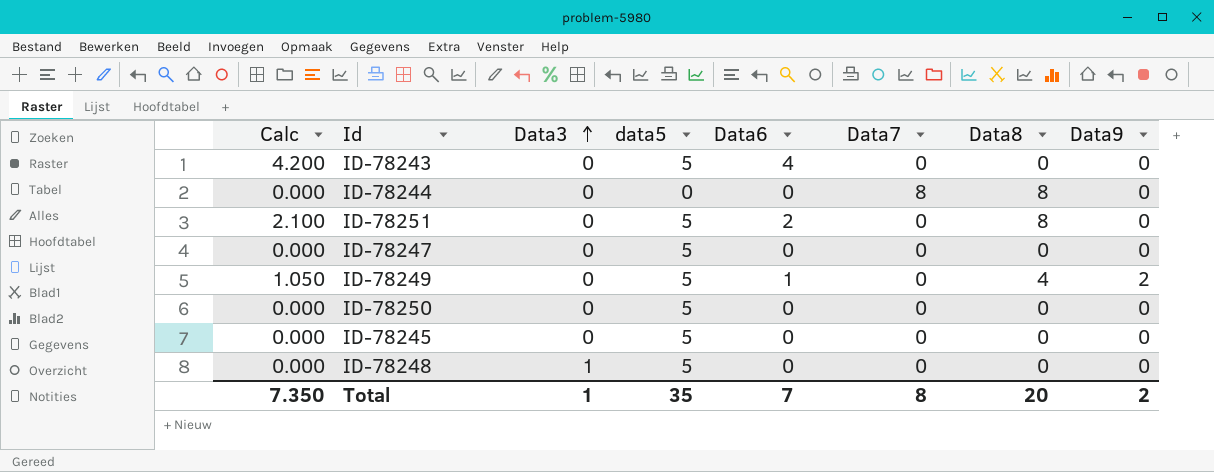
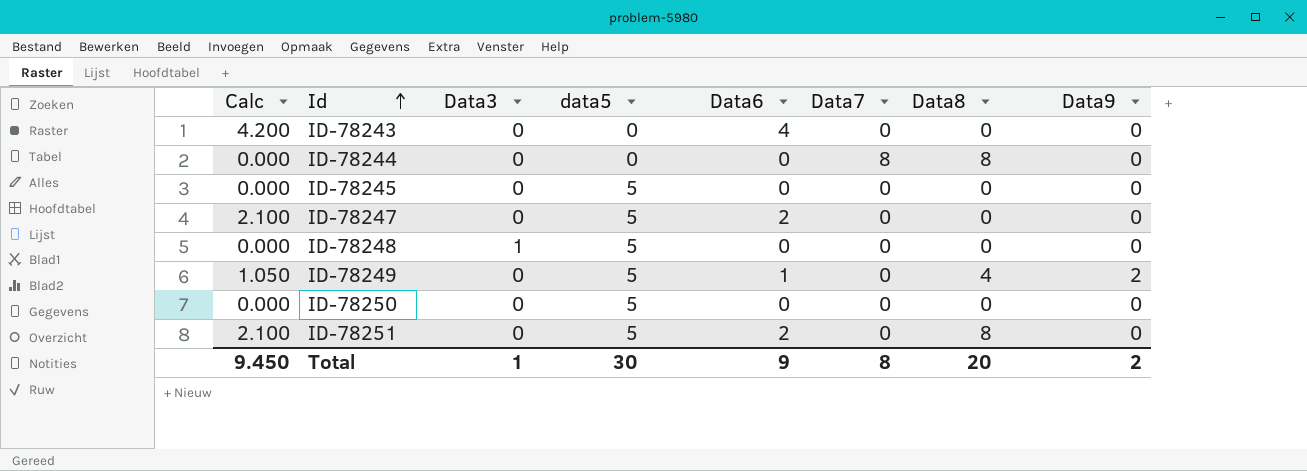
row order: Data3 ascending -> Id ascending
ID-78243 | data5: 5 -> 0
ID-78247 | Calc: 0.000 -> 2.100
ID-78247 | Data6: 0 -> 2
Total | Calc: 7.350 -> 9.450
Total | data5: 35 -> 30
Total | Data6: 7 -> 9

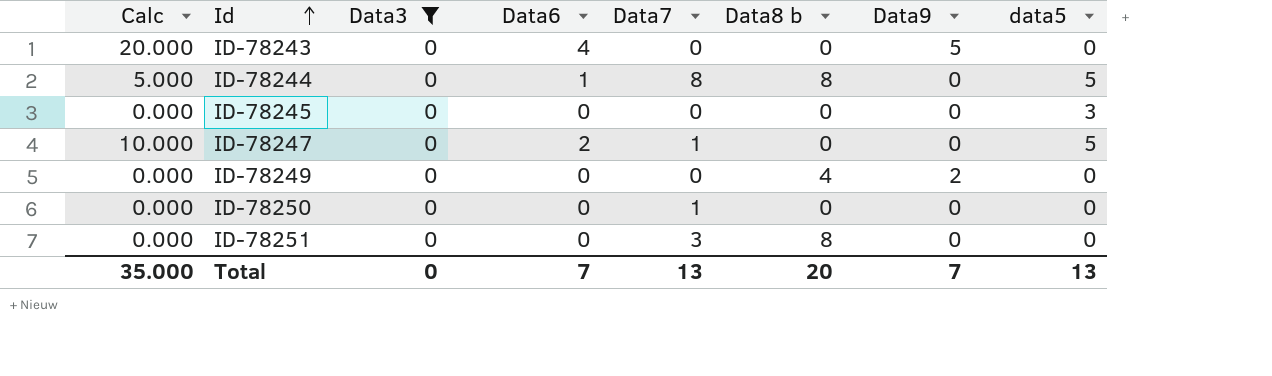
filter: none -> Data3 = 0
column Calc | formula: [Data6] * 1.05 -> [Data6] * 5
column name: Data8 -> Data8 b
column data5 | position: 4 -> 8
ID-78243 | Data9: 0 -> 5
ID-78244 | Data6: 0 -> 1
ID-78244 | data5: 0 -> 5
ID-78245 | data5: 5 -> 3
ID-78247 | Data7: 0 -> 1
ID-78249 | Data6: 1 -> 0
ID-78249 | data5: 5 -> 0
ID-78250 | Data7: 0 -> 1
ID-78250 | data5: 5 -> 0
ID-78251 | Data6: 2 -> 0
ID-78251 | Data7: 0 -> 3
ID-78251 | data5: 5 -> 0
Total | Calc: 9.450 -> 35.000
Total | Data3: 1 -> 0
Total | Data6: 9 -> 7
Total | Data7: 8 -> 13
Total | Data9: 2 -> 7
Total | data5: 30 -> 13

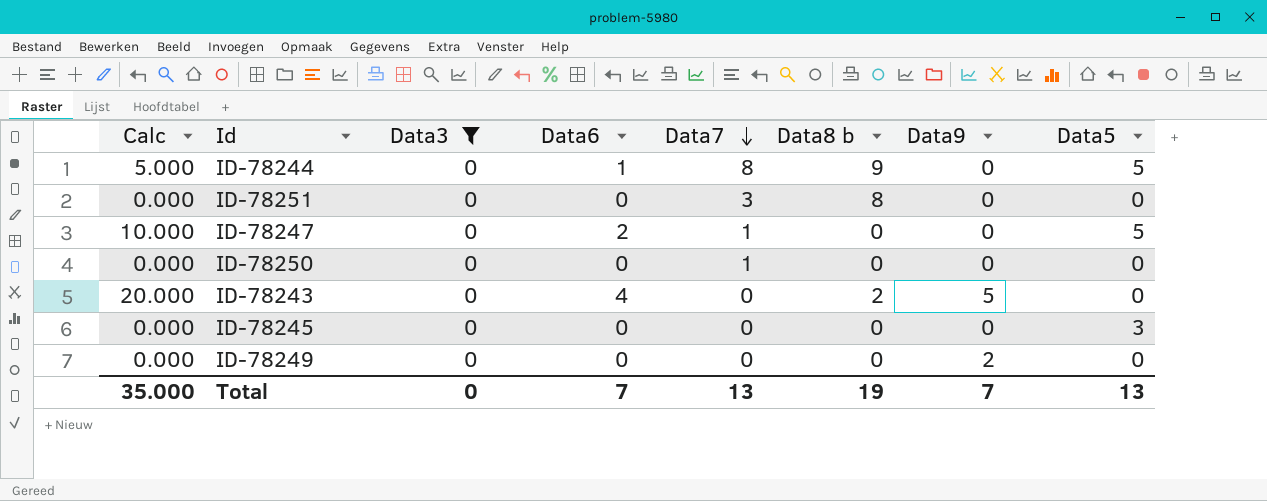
row order: Id ascending -> Data7 descending
column name: data5 -> Data5
ID-78244 | Data8 b: 8 -> 9
ID-78243 | Data8 b: 0 -> 2
ID-78249 | Data8 b: 4 -> 0
Total | Data8 b: 20 -> 19

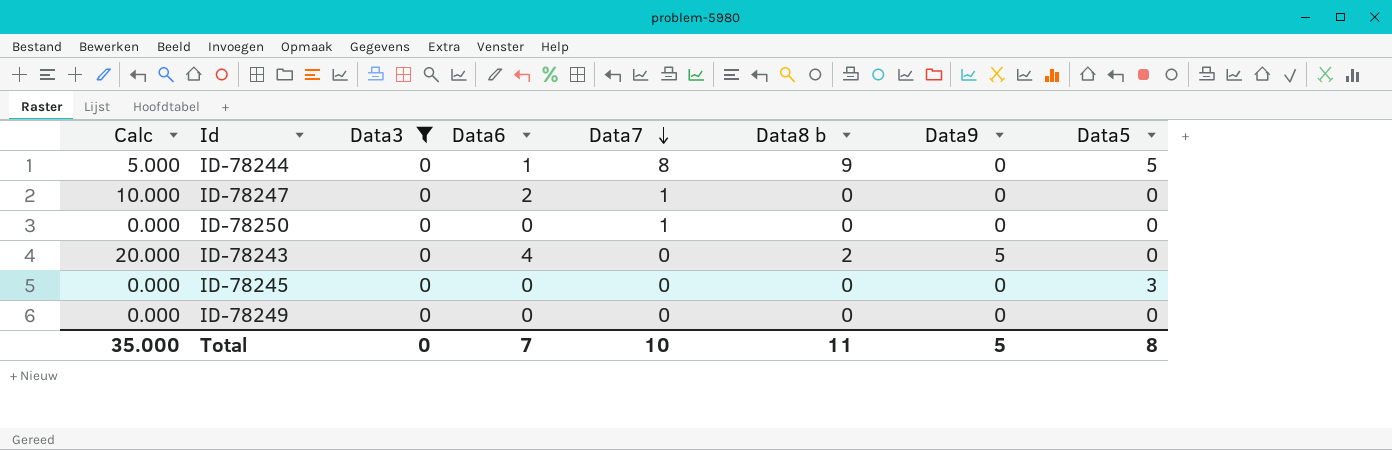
row ID-78251: 0.000 | 0 | 0 | 3 | 8 | 0 | 0 -> none
ID-78247 | Data5: 5 -> 0
ID-78249 | Data9: 2 -> 0
Total | Data7: 13 -> 10
Total | Data8 b: 19 -> 11
Total | Data9: 7 -> 5
Total | Data5: 13 -> 8

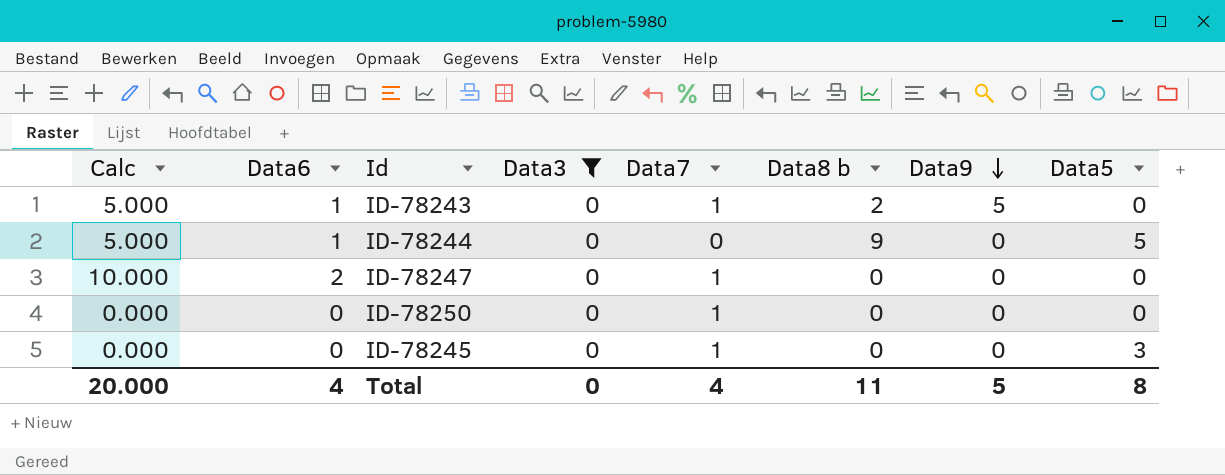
row order: Data7 descending -> Data9 descending
column Data6 | position: 4 -> 2
row ID-78249: 0.000 | 0 | 0 | 0 | 0 | 0 | 0 -> none
ID-78243 | Calc: 20.000 -> 5.000
ID-78243 | Data6: 4 -> 1
ID-78243 | Data7: 0 -> 1
ID-78244 | Data7: 8 -> 0
ID-78245 | Data7: 0 -> 1
Total | Calc: 35.000 -> 20.000
Total | Data6: 7 -> 4
Total | Data7: 10 -> 4

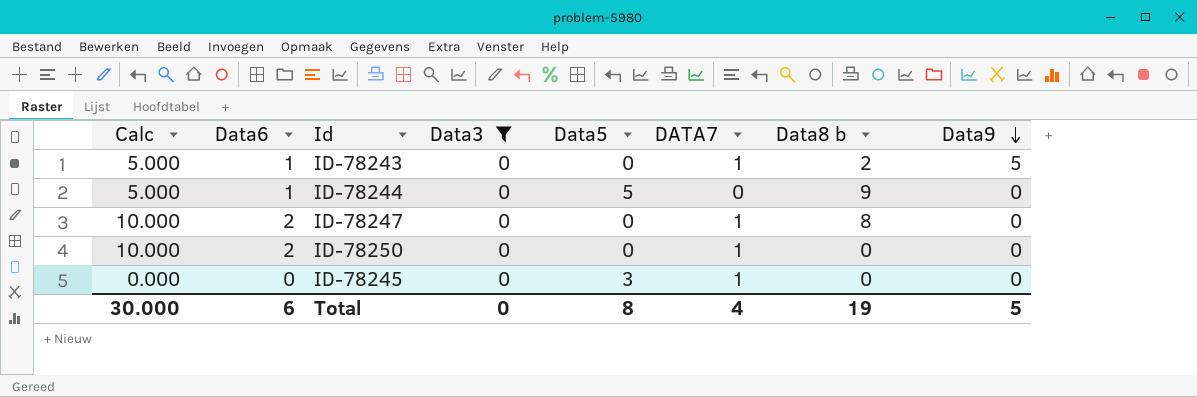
column Data5 | position: 8 -> 5
column name: Data7 -> DATA7
ID-78247 | Data8 b: 0 -> 8
ID-78250 | Calc: 0.000 -> 10.000
ID-78250 | Data6: 0 -> 2
Total | Calc: 20.000 -> 30.000
Total | Data6: 4 -> 6
Total | Data8 b: 11 -> 19

